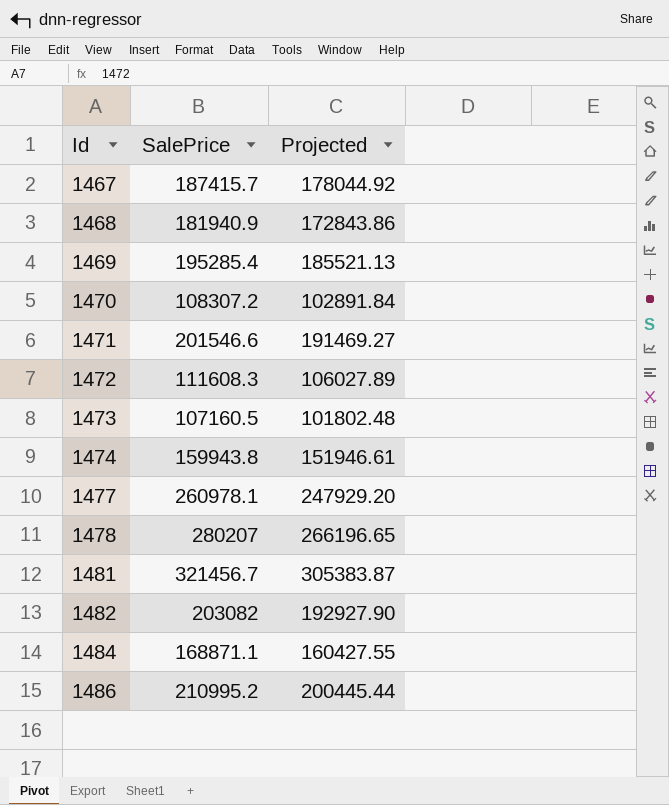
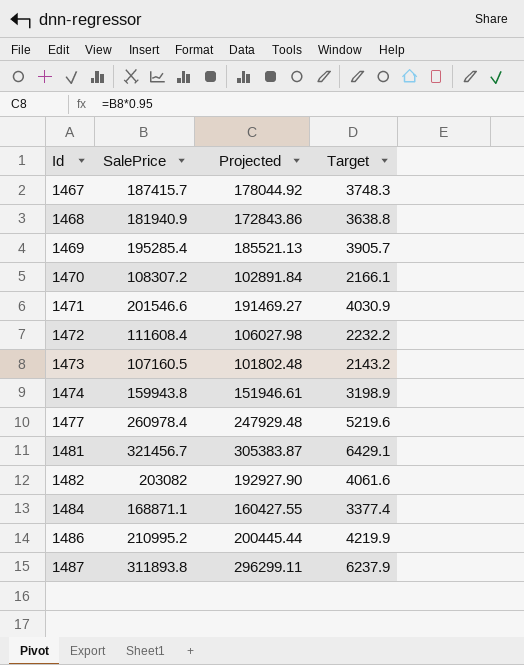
column Target | formula: none -> [SalePrice] * 0.02
row 1478: 280207 | 266196.65 -> none
1472 | SalePrice: 111608.3 -> 111608.4
1472 | Projected: 106027.89 -> 106027.98
1477 | SalePrice: 260978.1 -> 260978.4
1477 | Projected: 247929.20 -> 247929.48
row 1487: none -> 311893.8 | 296299.11 | 6237.9

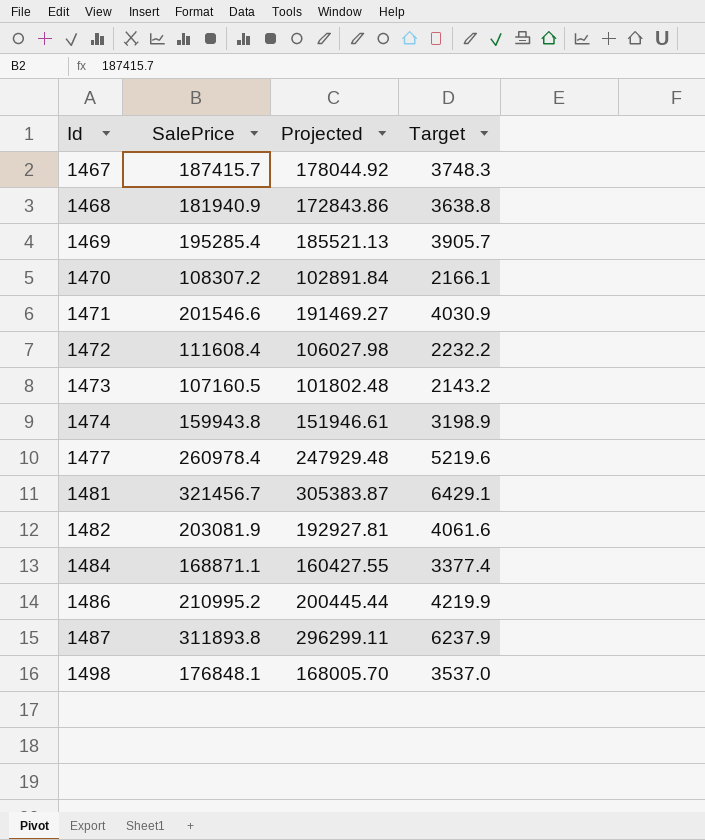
1482 | SalePrice: 203082 -> 203081.9
1482 | Projected: 192927.90 -> 192927.81
row 1498: none -> 176848.1 | 168005.70 | 3537.0

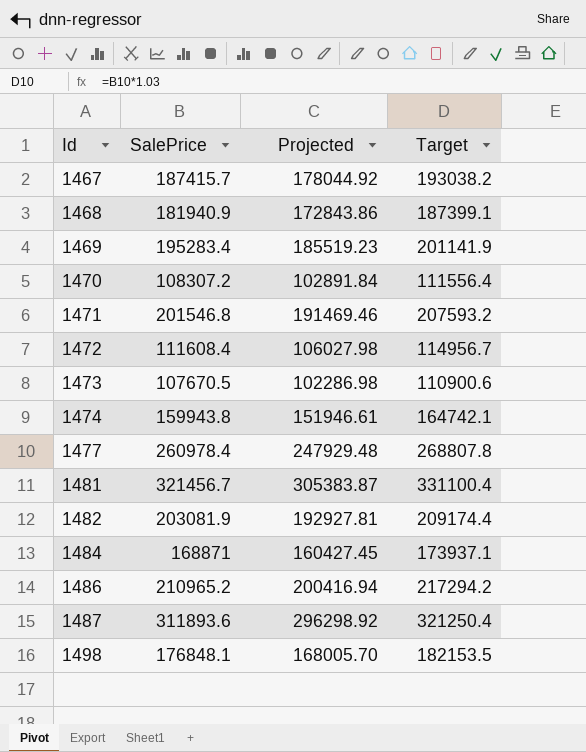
column Target | formula: [SalePrice] * 0.02 -> [SalePrice] * 1.03
1469 | SalePrice: 195285.4 -> 195283.4
1469 | Projected: 185521.13 -> 185519.23
1471 | SalePrice: 201546.6 -> 201546.8
1471 | Projected: 191469.27 -> 191469.46
1473 | SalePrice: 107160.5 -> 107670.5
1473 | Projected: 101802.48 -> 102286.98
1484 | SalePrice: 168871.1 -> 168871
1484 | Projected: 160427.55 -> 160427.45
1486 | SalePrice: 210995.2 -> 210965.2
1486 | Projected: 200445.44 -> 200416.94
1487 | SalePrice: 311893.8 -> 311893.6
1487 | Projected: 296299.11 -> 296298.92

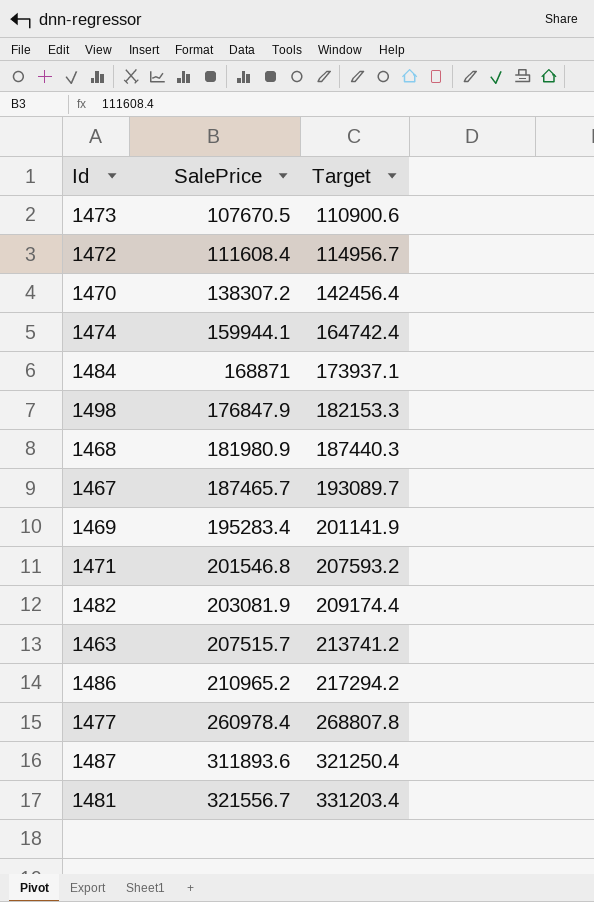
row order: Id ascending -> SalePrice ascending
column Projected | formula: [SalePrice] * 0.95 -> none
1470 | SalePrice: 108307.2 -> 138307.2
1470 | Target: 111556.4 -> 142456.4
1474 | SalePrice: 159943.8 -> 159944.1
1474 | Target: 164742.1 -> 164742.4
1498 | SalePrice: 176848.1 -> 176847.9
1498 | Target: 182153.5 -> 182153.3
1468 | SalePrice: 181940.9 -> 181980.9
1468 | Target: 187399.1 -> 187440.3
1467 | SalePrice: 187415.7 -> 187465.7
1467 | Target: 193038.2 -> 193089.7
row 1463: none -> 207515.7 | 213741.2
1481 | SalePrice: 321456.7 -> 321556.7
1481 | Target: 331100.4 -> 331203.4

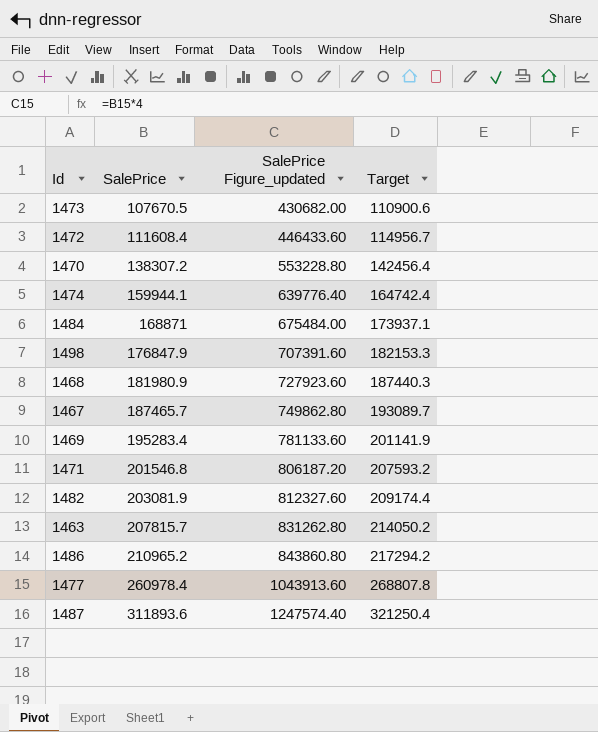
column SalePrice Figure_updated | formula: none -> [SalePrice] * 4
row 1481: 321556.7 | 331203.4 -> none
1463 | SalePrice: 207515.7 -> 207815.7
1463 | Target: 213741.2 -> 214050.2

